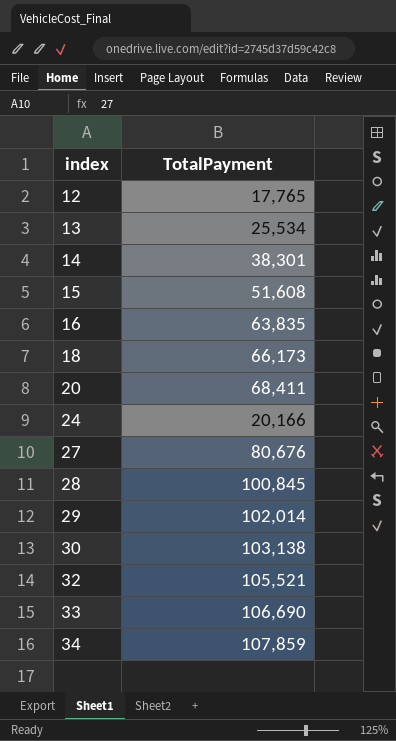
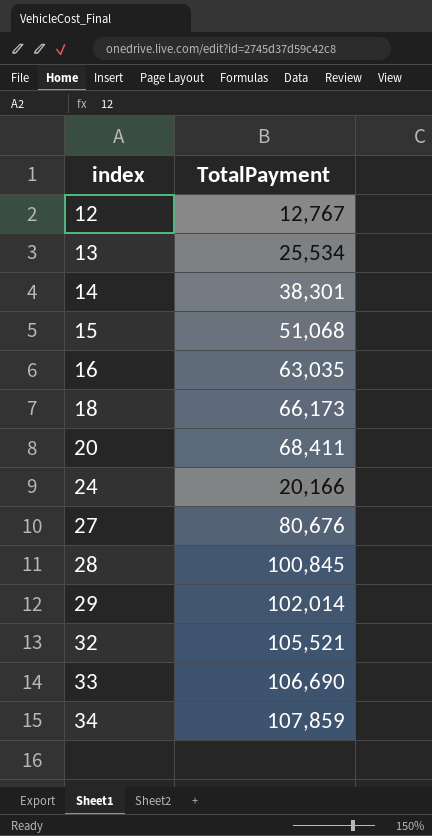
row 30: 103,138 -> none
12 | TotalPayment: 17,765 -> 12,767
15 | TotalPayment: 51,608 -> 51,068
16 | TotalPayment: 63,835 -> 63,035

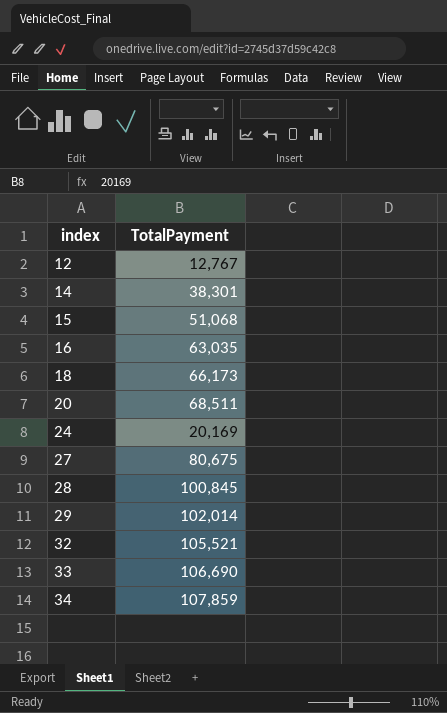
row 13: 25,534 -> none
20 | TotalPayment: 68,411 -> 68,511
24 | TotalPayment: 20,166 -> 20,169
27 | TotalPayment: 80,676 -> 80,675

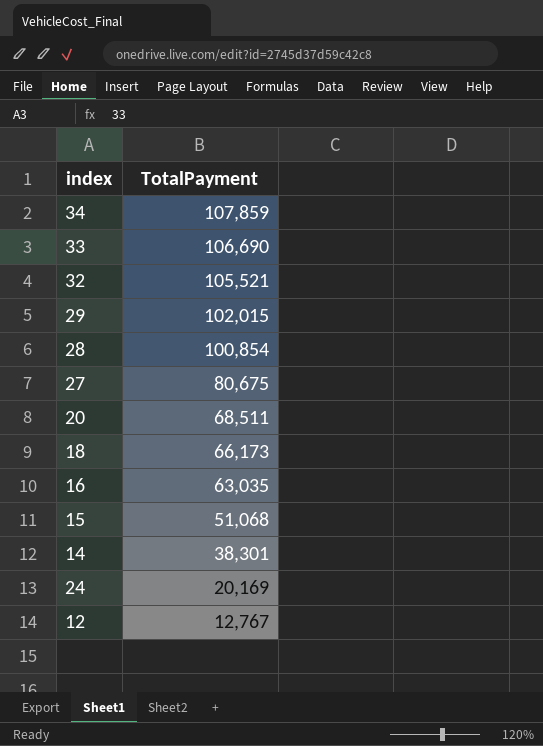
row order: index ascending -> TotalPayment descending
29 | TotalPayment: 102,014 -> 102,015
28 | TotalPayment: 100,845 -> 100,854

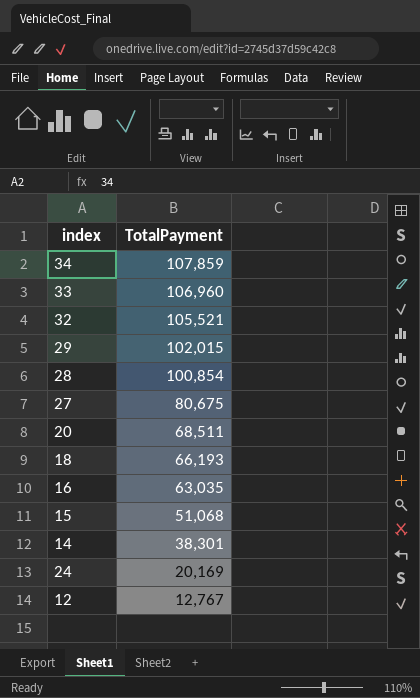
33 | TotalPayment: 106,690 -> 106,960
18 | TotalPayment: 66,173 -> 66,193

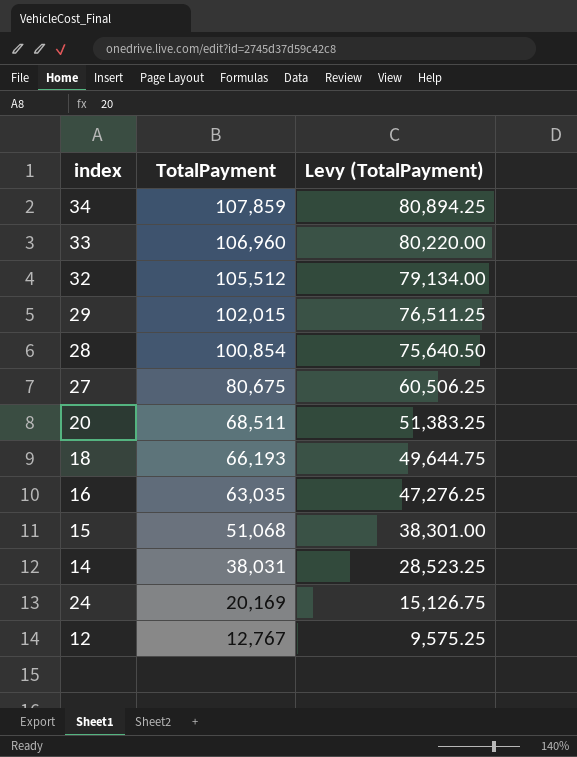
column Levy (TotalPayment) | formula: none -> [TotalPayment] * 0.75
32 | TotalPayment: 105,521 -> 105,512
14 | TotalPayment: 38,301 -> 38,031

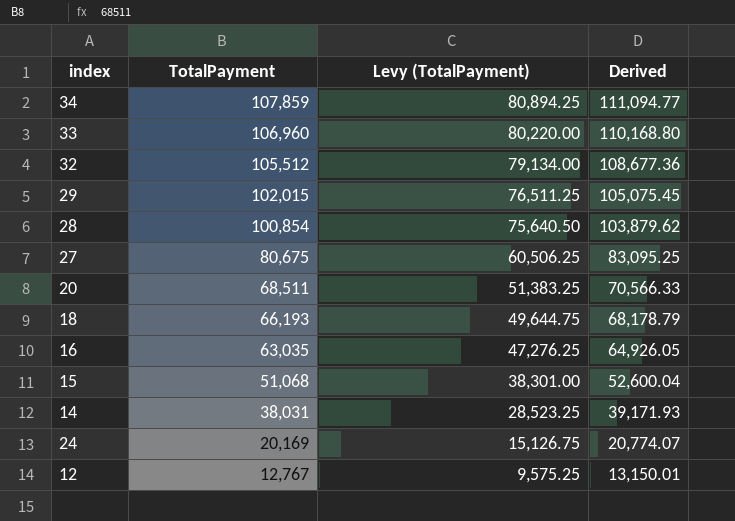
column Derived | formula: none -> [TotalPayment] * 1.03

